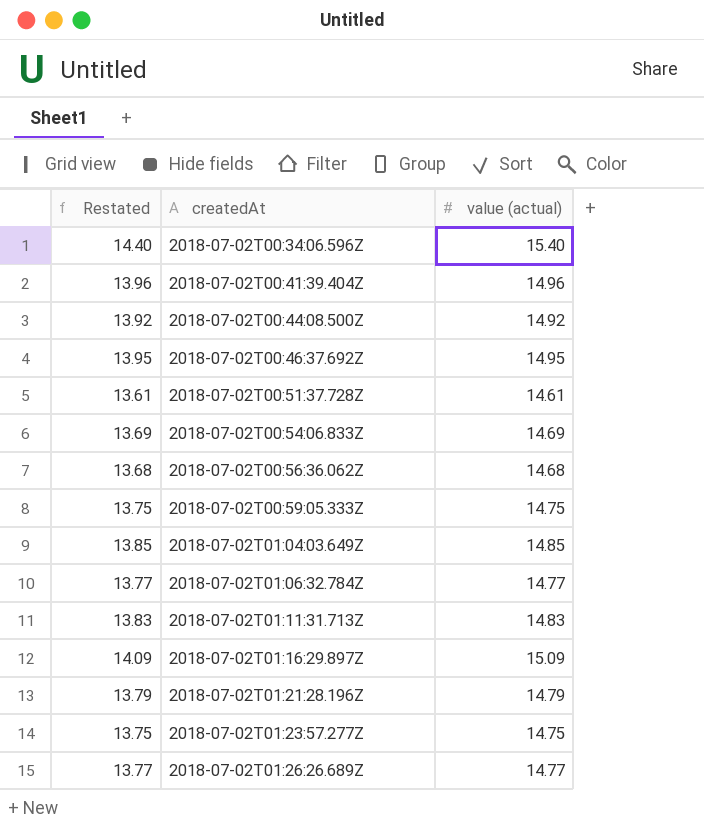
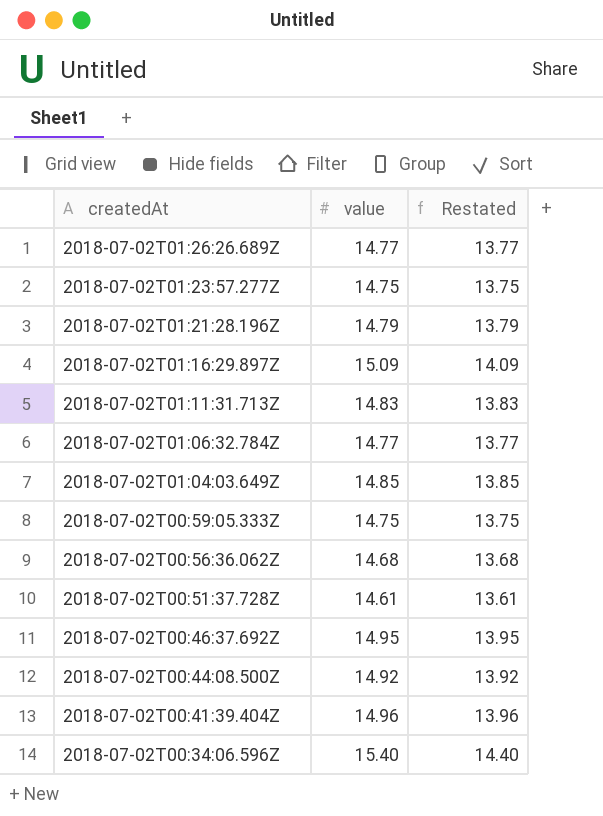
row order: createdAt ascending -> createdAt descending
column name: value (actual) -> value
column Restated | position: 1 -> 3
row 2018-07-02T00:54:06.833Z: 13.69 | 14.69 -> none

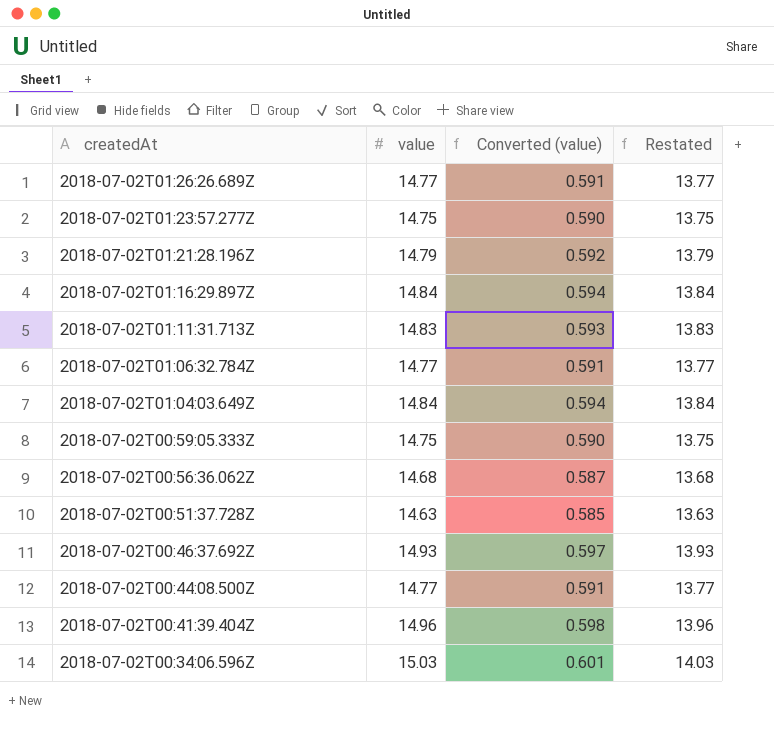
column Converted (value) | formula: none -> [value] * 0.04
2018-07-02T01:16:29.897Z | value: 15.09 -> 14.84
2018-07-02T01:16:29.897Z | Restated: 14.09 -> 13.84
2018-07-02T01:04:03.649Z | value: 14.85 -> 14.84
2018-07-02T01:04:03.649Z | Restated: 13.85 -> 13.84
2018-07-02T00:51:37.728Z | value: 14.61 -> 14.63
2018-07-02T00:51:37.728Z | Restated: 13.61 -> 13.63
2018-07-02T00:46:37.692Z | value: 14.95 -> 14.93
2018-07-02T00:46:37.692Z | Restated: 13.95 -> 13.93
2018-07-02T00:44:08.500Z | value: 14.92 -> 14.77
2018-07-02T00:44:08.500Z | Restated: 13.92 -> 13.77
2018-07-02T00:34:06.596Z | value: 15.40 -> 15.03
2018-07-02T00:34:06.596Z | Restated: 14.40 -> 14.03

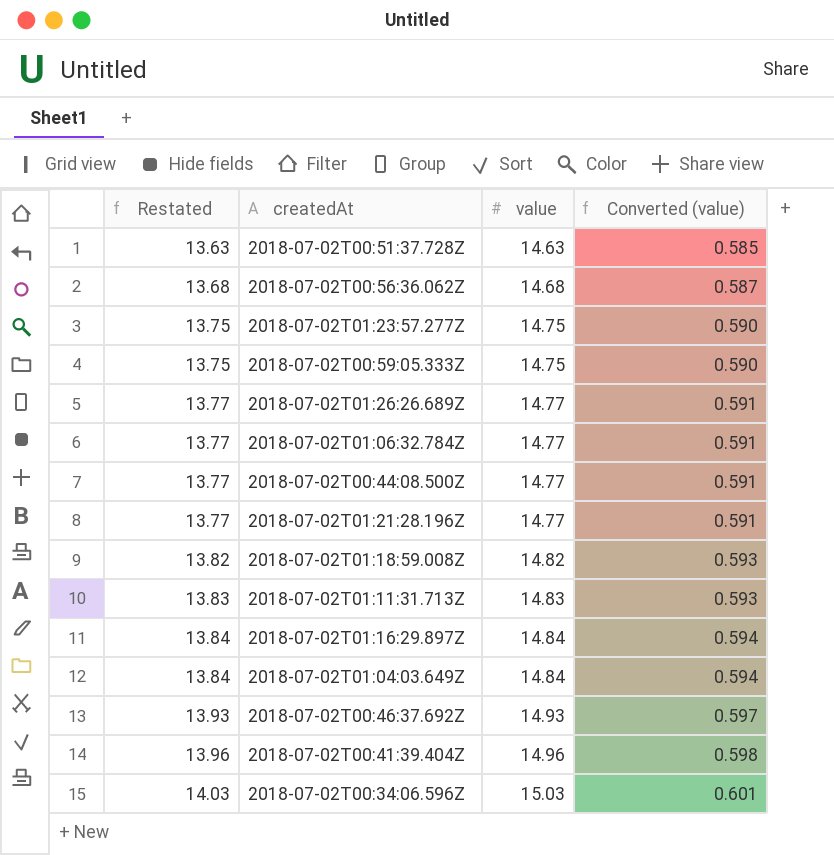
row order: createdAt descending -> Restated ascending
column Restated | position: 4 -> 1
2018-07-02T01:21:28.196Z | Restated: 13.79 -> 13.77
2018-07-02T01:21:28.196Z | value: 14.79 -> 14.77
2018-07-02T01:21:28.196Z | Converted (value): 0.592 -> 0.591
row 2018-07-02T01:18:59.008Z: none -> 13.82 | 14.82 | 0.593

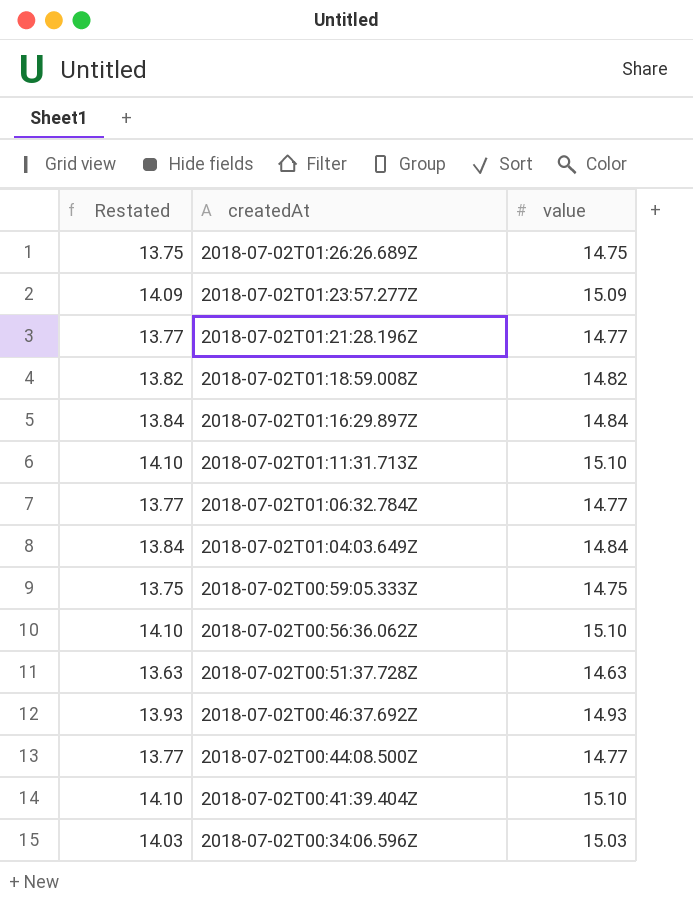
row order: Restated ascending -> createdAt descending
column Converted (value) | formula: [value] * 0.04 -> none
2018-07-02T01:26:26.689Z | Restated: 13.77 -> 13.75
2018-07-02T01:26:26.689Z | value: 14.77 -> 14.75
2018-07-02T01:23:57.277Z | Restated: 13.75 -> 14.09
2018-07-02T01:23:57.277Z | value: 14.75 -> 15.09
2018-07-02T01:11:31.713Z | Restated: 13.83 -> 14.10
2018-07-02T01:11:31.713Z | value: 14.83 -> 15.10
2018-07-02T00:56:36.062Z | Restated: 13.68 -> 14.10
2018-07-02T00:56:36.062Z | value: 14.68 -> 15.10
2018-07-02T00:41:39.404Z | Restated: 13.96 -> 14.10
2018-07-02T00:41:39.404Z | value: 14.96 -> 15.10

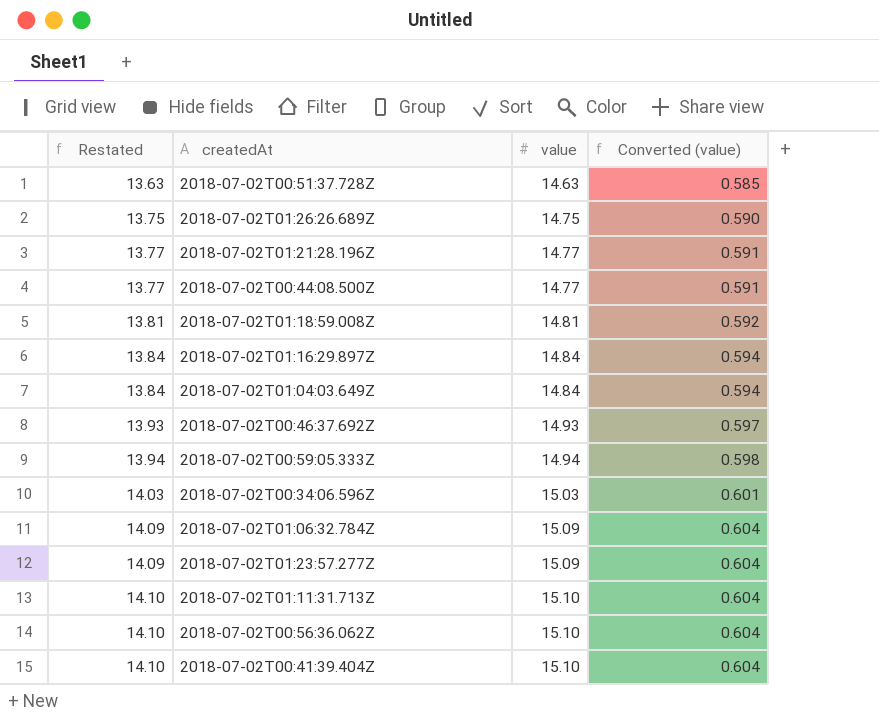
row order: createdAt descending -> Restated ascending
column Converted (value) | formula: none -> [value] * 0.04
2018-07-02T01:18:59.008Z | Restated: 13.82 -> 13.81
2018-07-02T01:18:59.008Z | value: 14.82 -> 14.81
2018-07-02T00:59:05.333Z | Restated: 13.75 -> 13.94
2018-07-02T00:59:05.333Z | value: 14.75 -> 14.94
2018-07-02T01:06:32.784Z | Restated: 13.77 -> 14.09
2018-07-02T01:06:32.784Z | value: 14.77 -> 15.09

